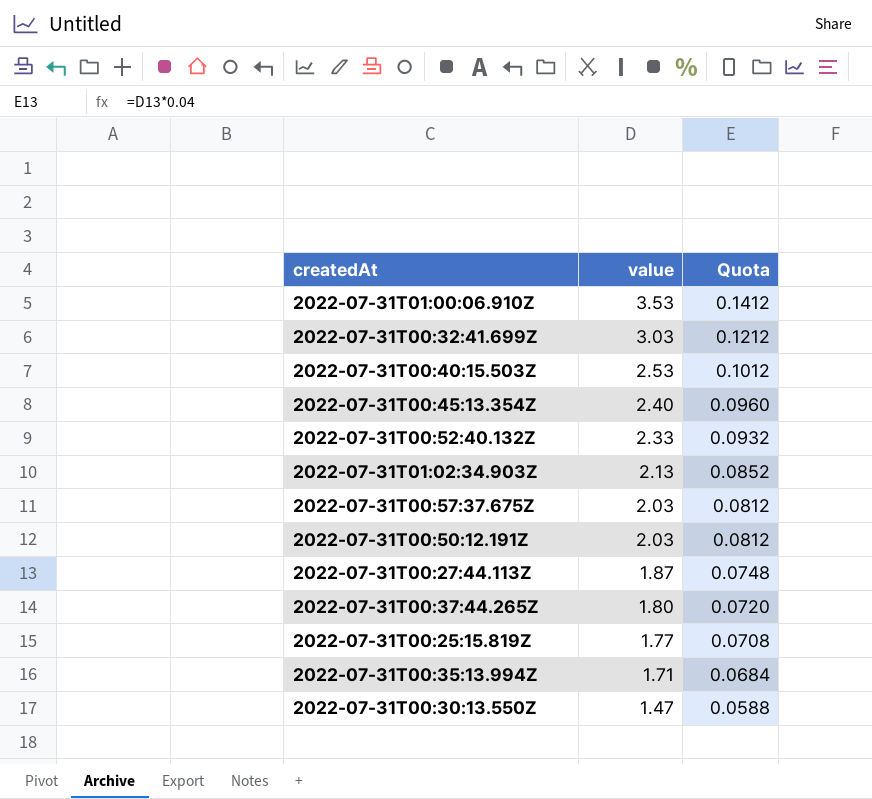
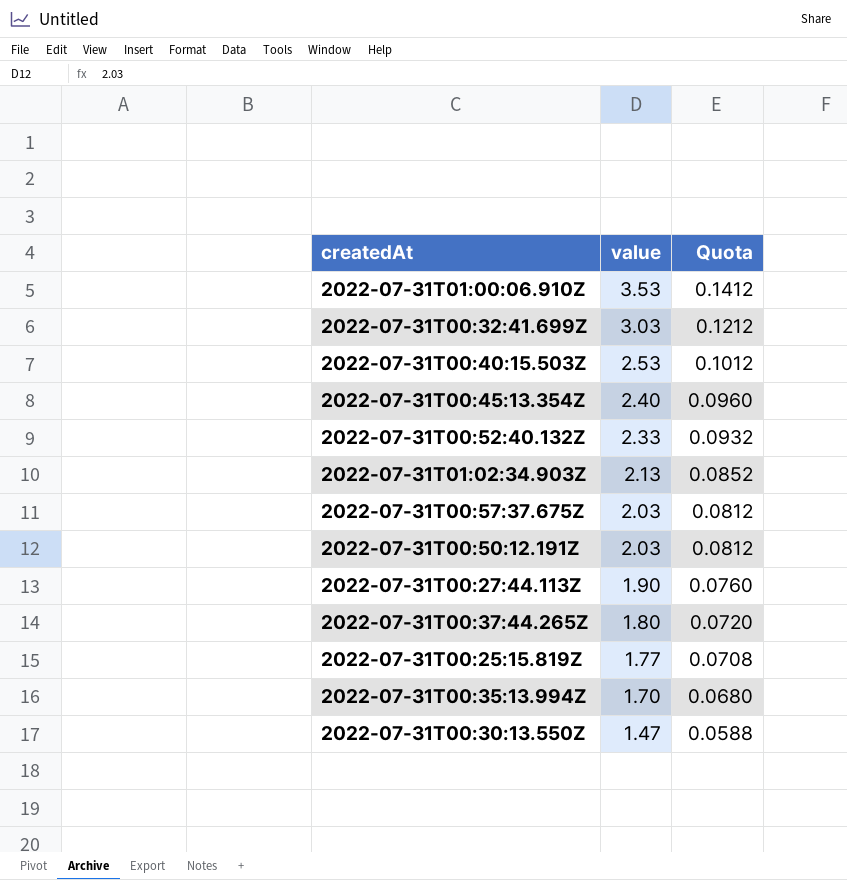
2022-07-31T00:27:44.113Z | value: 1.87 -> 1.90
2022-07-31T00:27:44.113Z | Quota: 0.0748 -> 0.0760
2022-07-31T00:35:13.994Z | value: 1.71 -> 1.70
2022-07-31T00:35:13.994Z | Quota: 0.0684 -> 0.0680

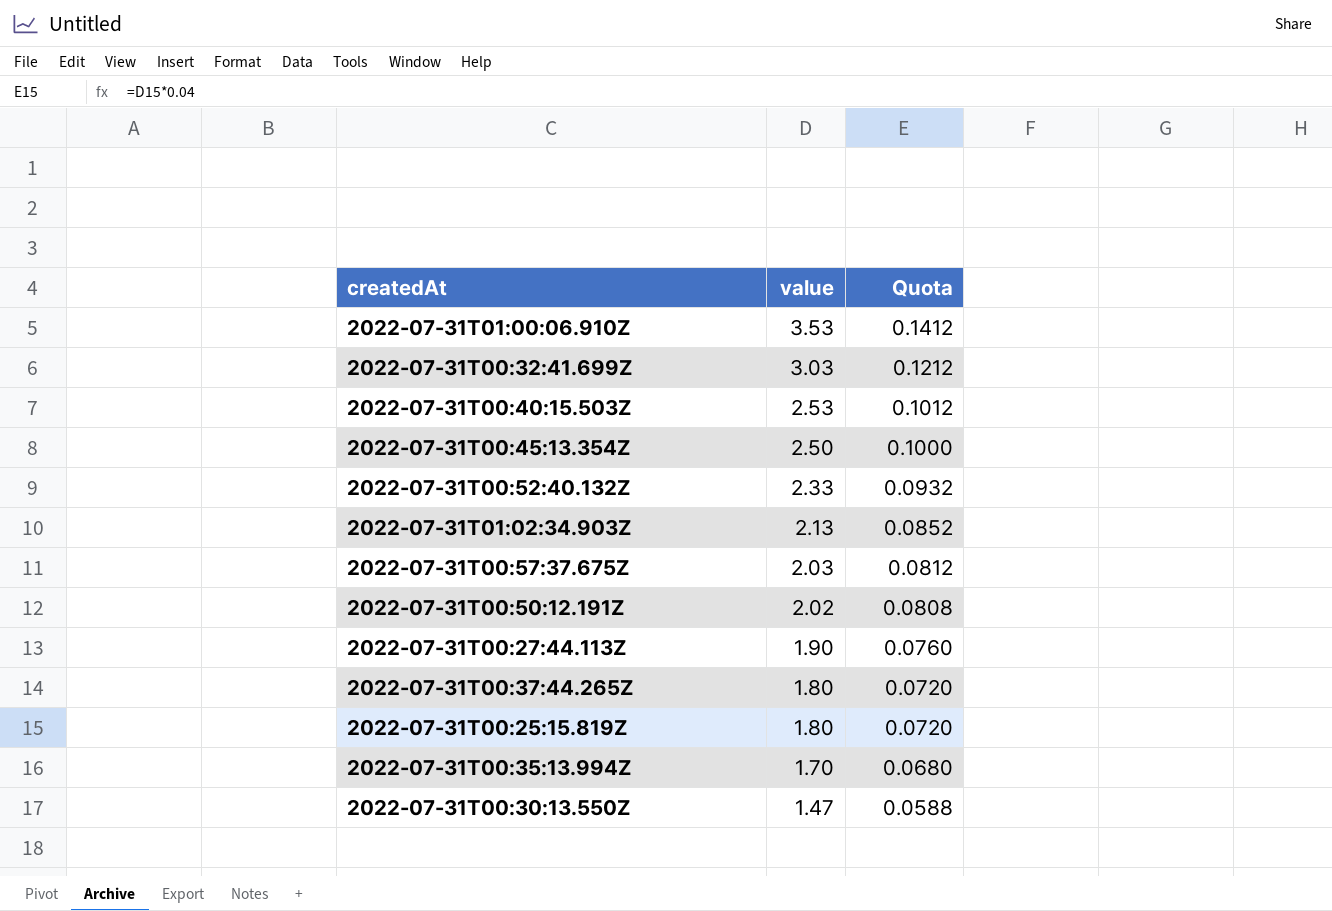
2022-07-31T00:45:13.354Z | value: 2.40 -> 2.50
2022-07-31T00:45:13.354Z | Quota: 0.0960 -> 0.1000
2022-07-31T00:50:12.191Z | value: 2.03 -> 2.02
2022-07-31T00:50:12.191Z | Quota: 0.0812 -> 0.0808
2022-07-31T00:25:15.819Z | value: 1.77 -> 1.80
2022-07-31T00:25:15.819Z | Quota: 0.0708 -> 0.0720

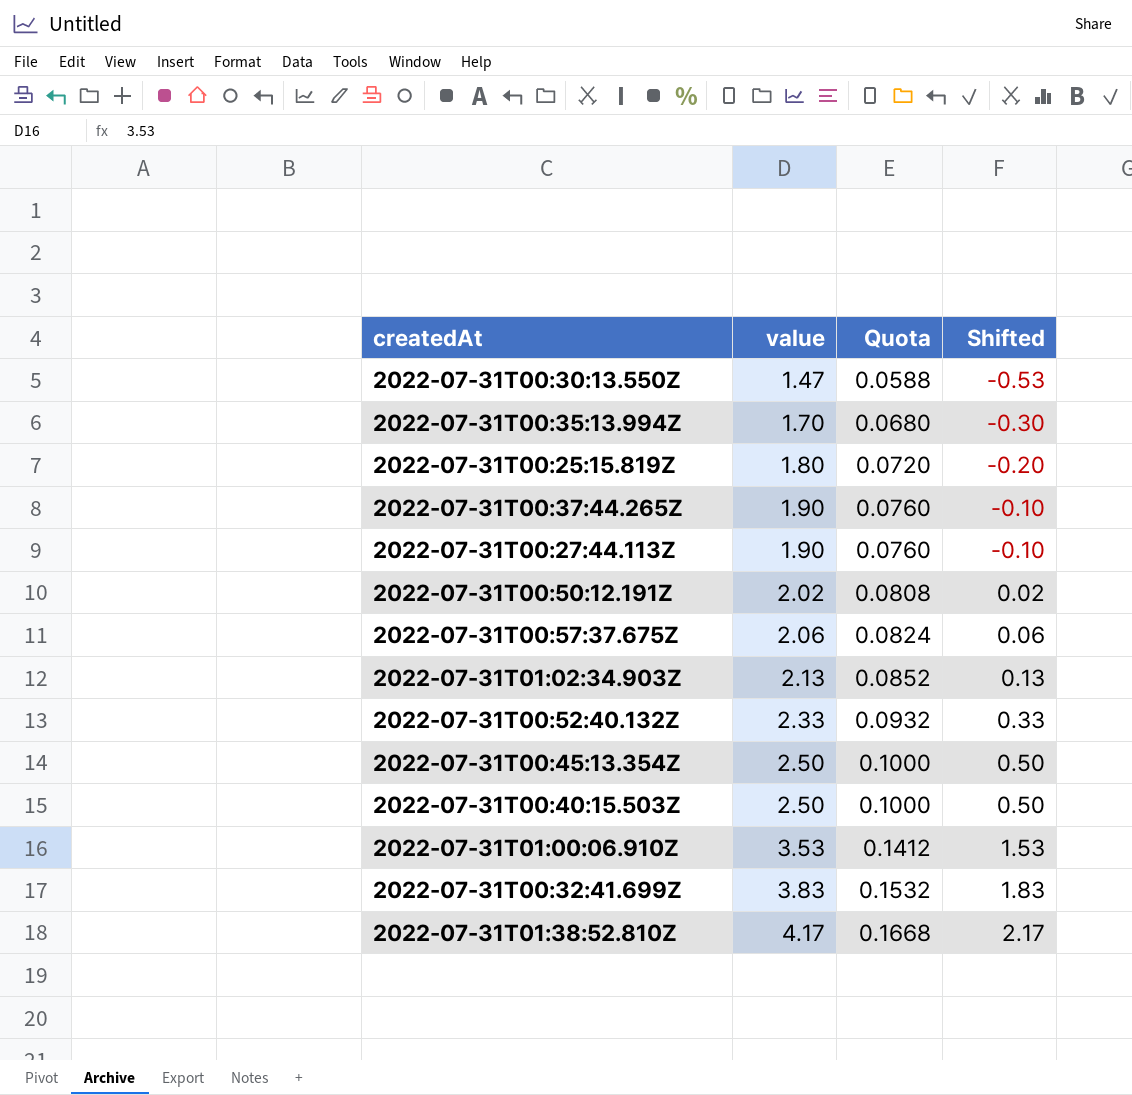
row order: value descending -> value ascending
column Shifted | formula: none -> [value] - 2
2022-07-31T00:37:44.265Z | value: 1.80 -> 1.90
2022-07-31T00:37:44.265Z | Quota: 0.0720 -> 0.0760
2022-07-31T00:57:37.675Z | value: 2.03 -> 2.06
2022-07-31T00:57:37.675Z | Quota: 0.0812 -> 0.0824
2022-07-31T00:40:15.503Z | value: 2.53 -> 2.50
2022-07-31T00:40:15.503Z | Quota: 0.1012 -> 0.1000
2022-07-31T00:32:41.699Z | value: 3.03 -> 3.83
2022-07-31T00:32:41.699Z | Quota: 0.1212 -> 0.1532
row 2022-07-31T01:38:52.810Z: none -> 4.17 | 0.1668 | 2.17

